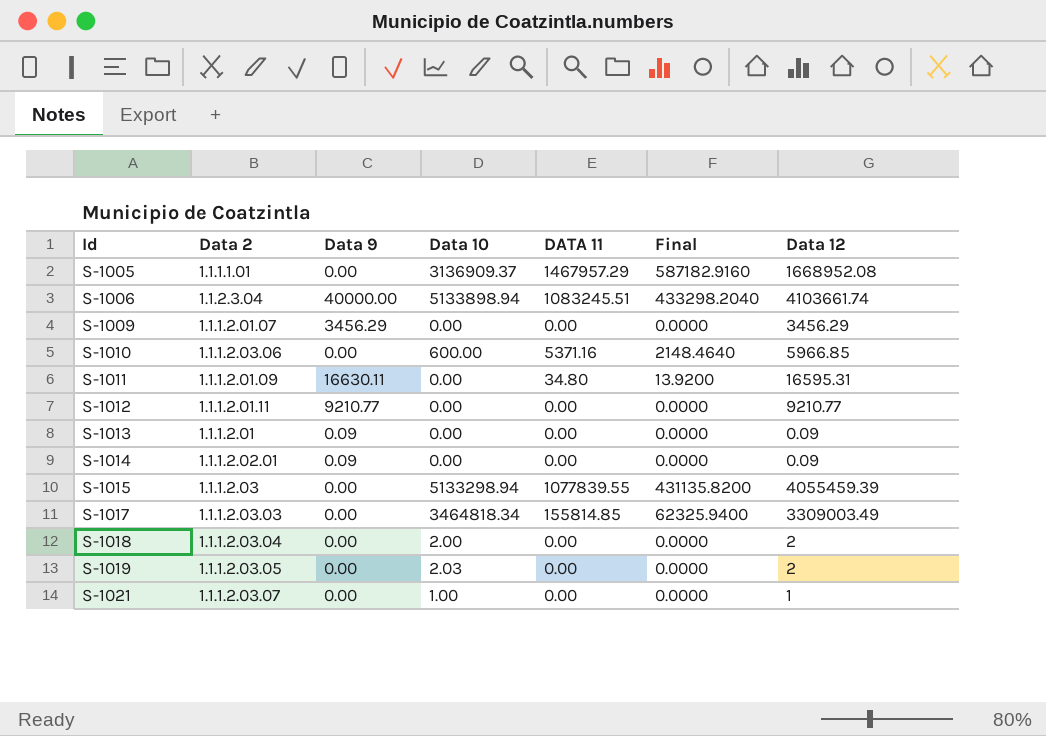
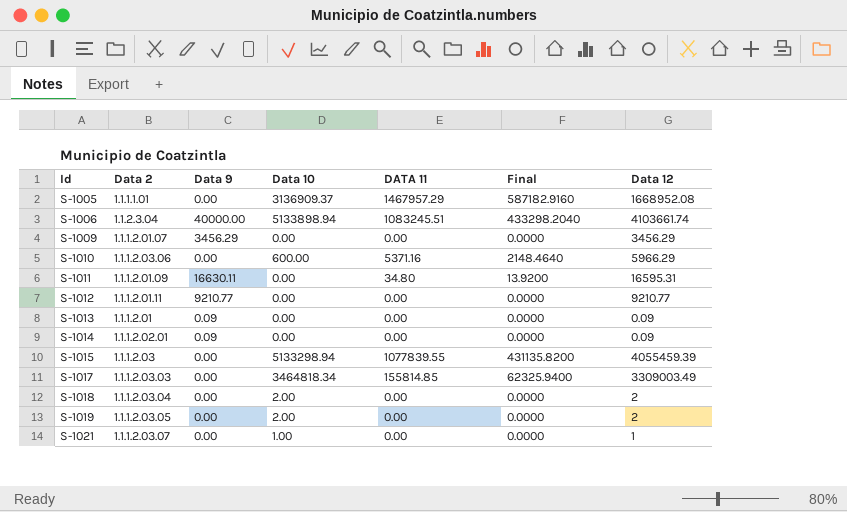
S-1010 | Data 12: 5966.85 -> 5966.29
S-1019 | Data 10: 2.03 -> 2.00

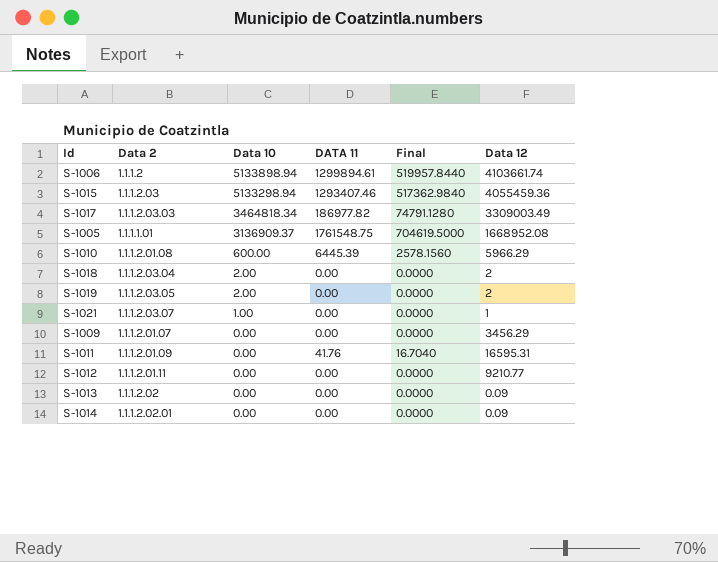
row order: Id ascending -> Data 10 descending
column Data 9 | position: 3 -> none
S-1006 | Data 2: 1.1.2.3.04 -> 1.1.1.2
S-1006 | DATA 11: 1083245.51 -> 1299894.61
S-1006 | Final: 433298.2040 -> 519957.8440
S-1015 | DATA 11: 1077839.55 -> 1293407.46
S-1015 | Final: 431135.8200 -> 517362.9840
S-1015 | Data 12: 4055459.39 -> 4055459.36
S-1017 | DATA 11: 155814.85 -> 186977.82
S-1017 | Final: 62325.9400 -> 74791.1280
S-1005 | DATA 11: 1467957.29 -> 1761548.75
S-1005 | Final: 587182.9160 -> 704619.5000
S-1010 | Data 2: 1.1.1.2.03.06 -> 1.1.1.2.01.08
S-1010 | DATA 11: 5371.16 -> 6445.39
S-1010 | Final: 2148.4640 -> 2578.1560
S-1011 | DATA 11: 34.80 -> 41.76
S-1011 | Final: 13.9200 -> 16.7040
S-1013 | Data 2: 1.1.1.2.01 -> 1.1.1.2.02

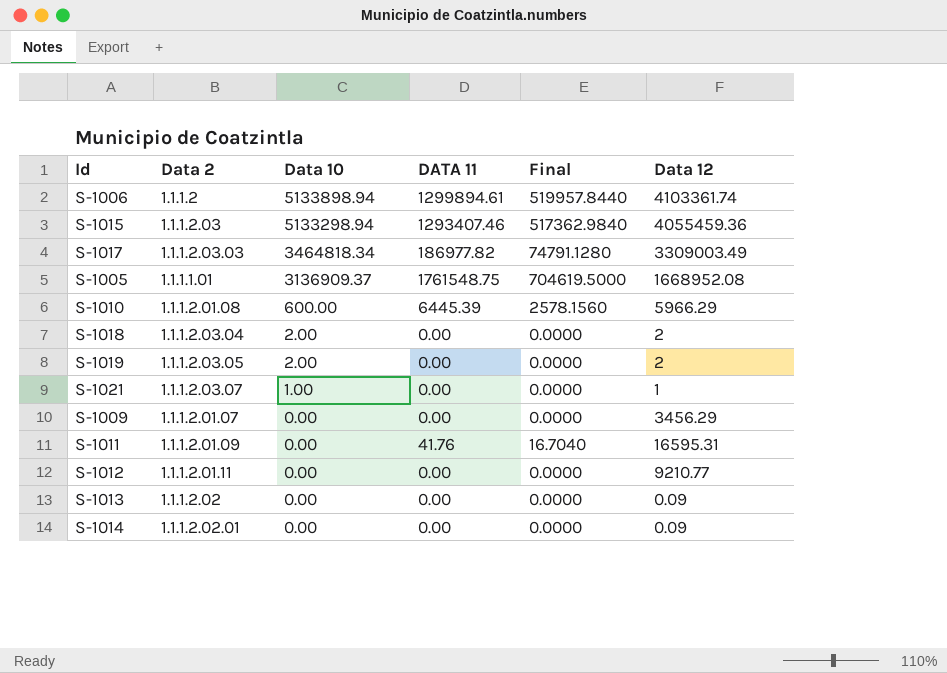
S-1006 | Data 12: 4103661.74 -> 4103361.74

